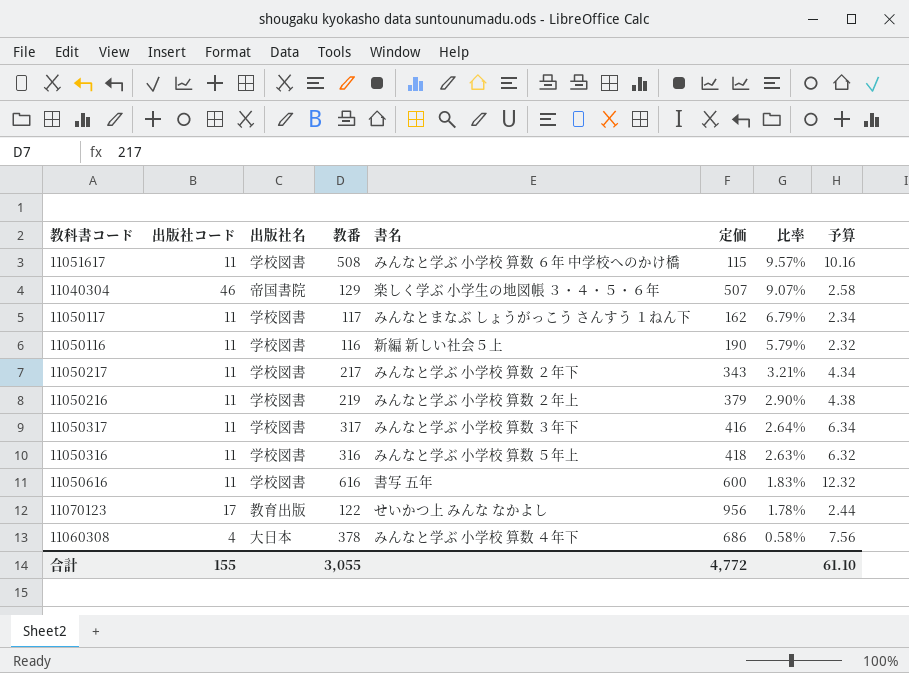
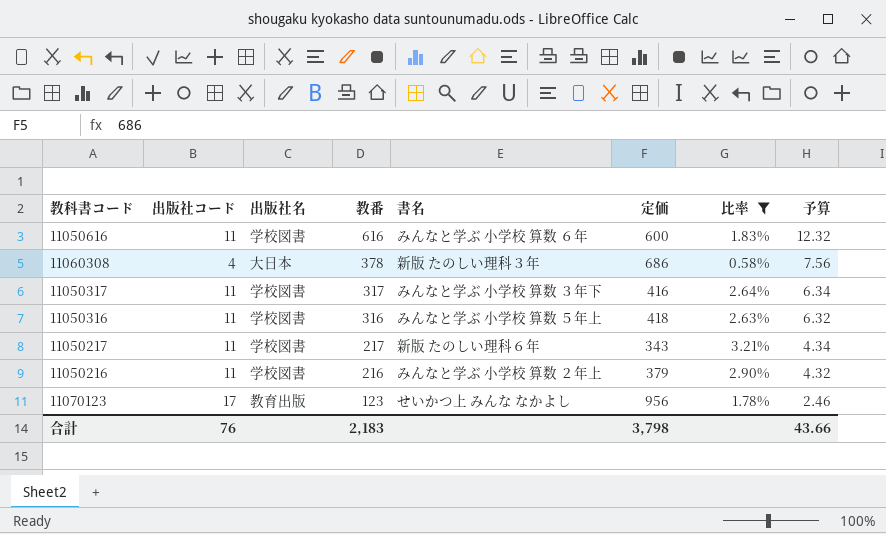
filter: none -> 比率 <= 3.21%
row order: 比率 descending -> 教番 descending
11050616 | 書名: 書写 五年 -> みんなと学ぶ 小学校 算数 ６年
11060308 | 書名: みんなと学ぶ 小学校 算数 ４年下 -> 新版 たのしい理科３年
11050217 | 書名: みんなと学ぶ 小学校 算数 ２年下 -> 新版 たのしい理科６年
11050216 | 教番: 219 -> 216
11050216 | 予算: 4.38 -> 4.32
11070123 | 教番: 122 -> 123
11070123 | 予算: 2.44 -> 2.46
合計 | 出版社コード: 155 -> 76
合計 | 教番: 3,055 -> 2,183
合計 | 定価: 4,772 -> 3,798
合計 | 予算: 61.10 -> 43.66

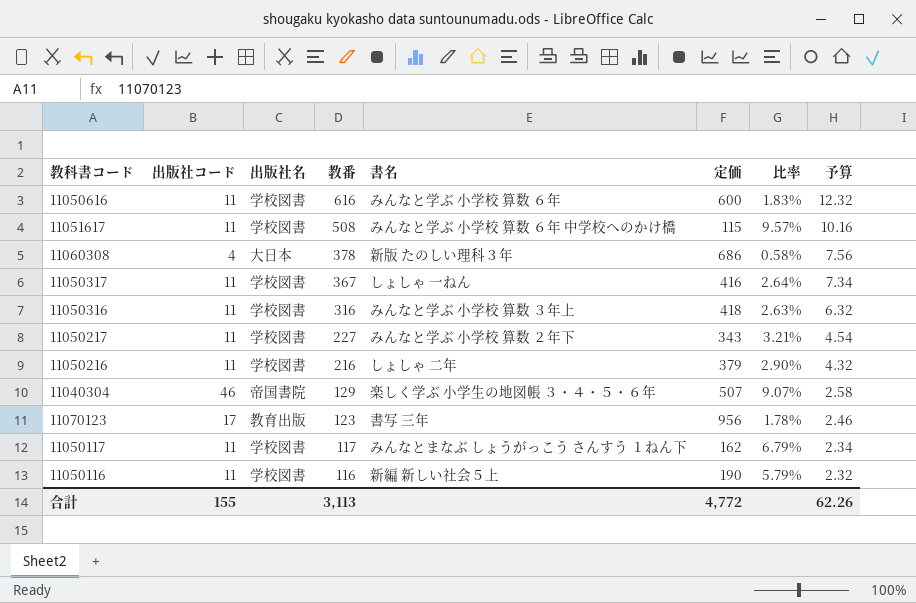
filter: 比率 <= 3.21% -> none
11050317 | 教番: 317 -> 367
11050317 | 書名: みんなと学ぶ 小学校 算数 ３年下 -> しょしゃ 一ねん
11050317 | 予算: 6.34 -> 7.34
11050316 | 書名: みんなと学ぶ 小学校 算数 ５年上 -> みんなと学ぶ 小学校 算数 ３年上
11050217 | 教番: 217 -> 227
11050217 | 書名: 新版 たのしい理科６年 -> みんなと学ぶ 小学校 算数 ２年下
11050217 | 予算: 4.34 -> 4.54
11050216 | 書名: みんなと学ぶ 小学校 算数 ２年上 -> しょしゃ 二年
11070123 | 書名: せいかつ上 みんな なかよし -> 書写 三年
合計 | 出版社コード: 76 -> 155
合計 | 教番: 2,183 -> 3,113
合計 | 定価: 3,798 -> 4,772
合計 | 予算: 43.66 -> 62.26

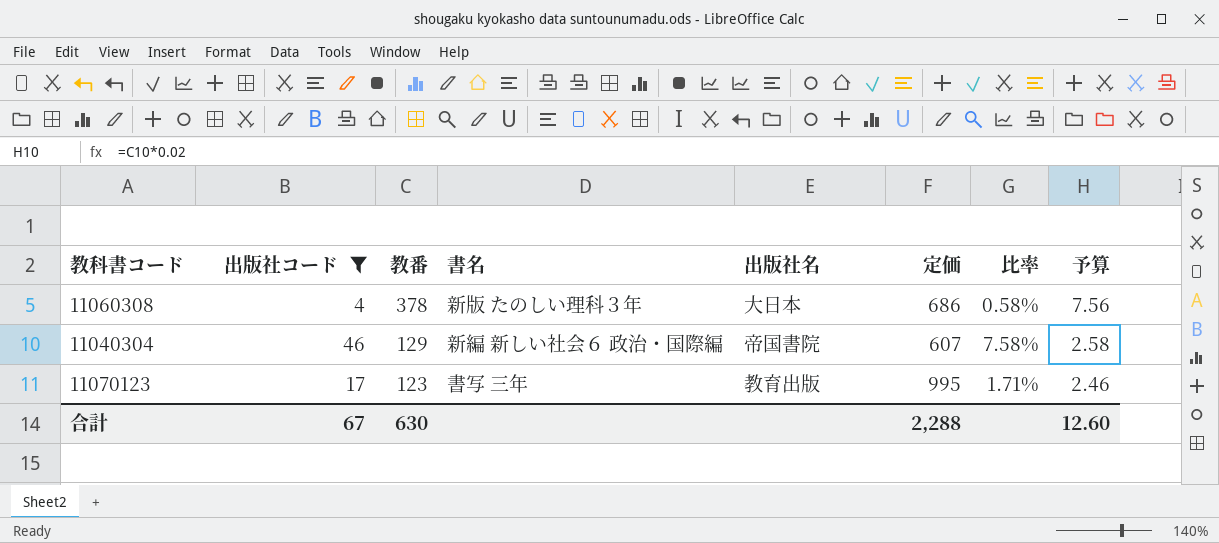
filter: none -> 出版社コード != 11
column 出版社名 | position: 3 -> 5
11040304 | 書名: 楽しく学ぶ 小学生の地図帳 ３・４・５・６年 -> 新編 新しい社会６ 政治・国際編
11040304 | 定価: 507 -> 607
11040304 | 比率: 9.07% -> 7.58%
11070123 | 定価: 956 -> 995
11070123 | 比率: 1.78% -> 1.71%
合計 | 出版社コード: 155 -> 67
合計 | 教番: 3,113 -> 630
合計 | 定価: 4,772 -> 2,288
合計 | 予算: 62.26 -> 12.60

